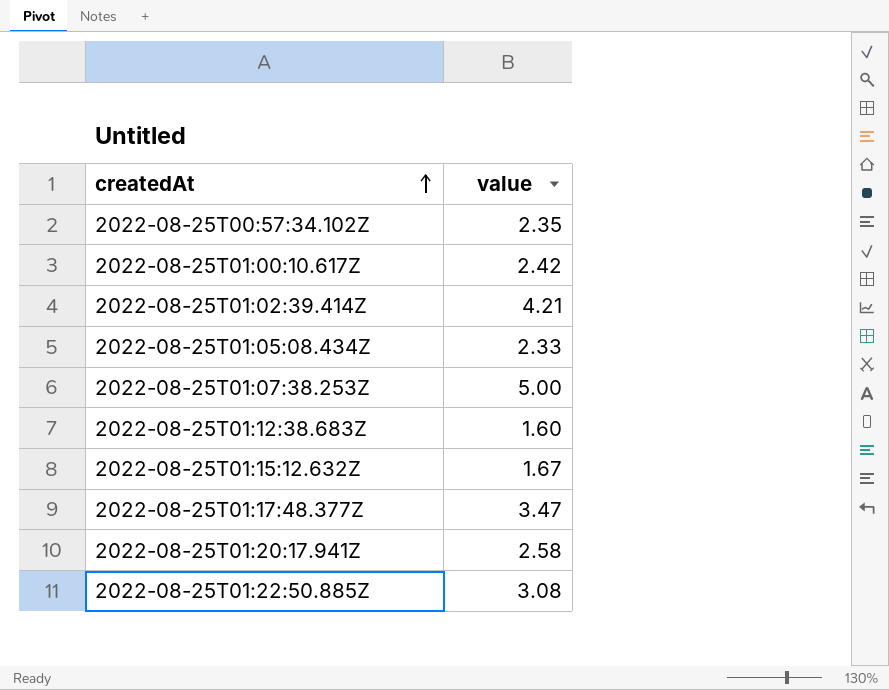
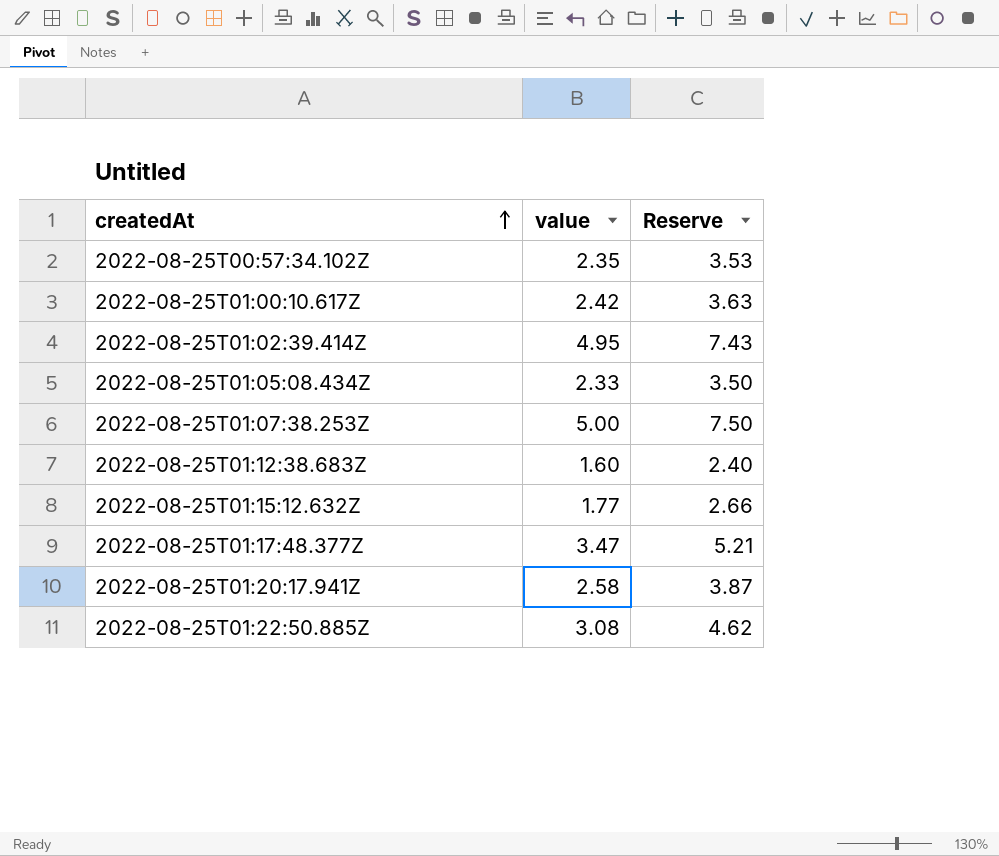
column Reserve | formula: none -> [value] * 1.5
2022-08-25T01:02:39.414Z | value: 4.21 -> 4.95
2022-08-25T01:15:12.632Z | value: 1.67 -> 1.77

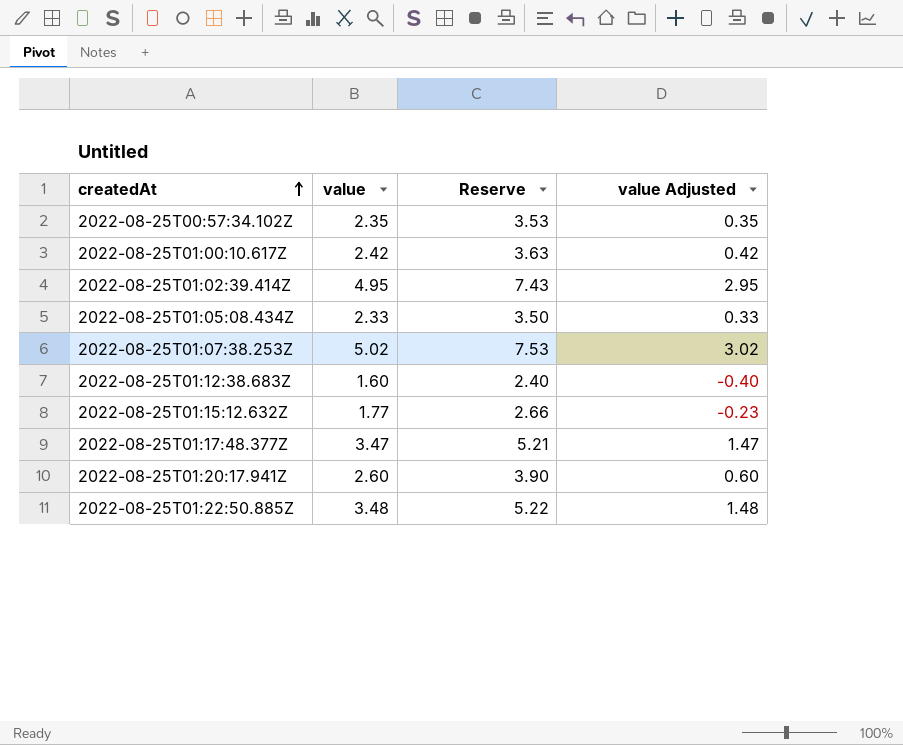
column value Adjusted | formula: none -> [value] - 2
2022-08-25T01:07:38.253Z | value: 5.00 -> 5.02
2022-08-25T01:07:38.253Z | Reserve: 7.50 -> 7.53
2022-08-25T01:20:17.941Z | value: 2.58 -> 2.60
2022-08-25T01:20:17.941Z | Reserve: 3.87 -> 3.90
2022-08-25T01:22:50.885Z | value: 3.08 -> 3.48
2022-08-25T01:22:50.885Z | Reserve: 4.62 -> 5.22

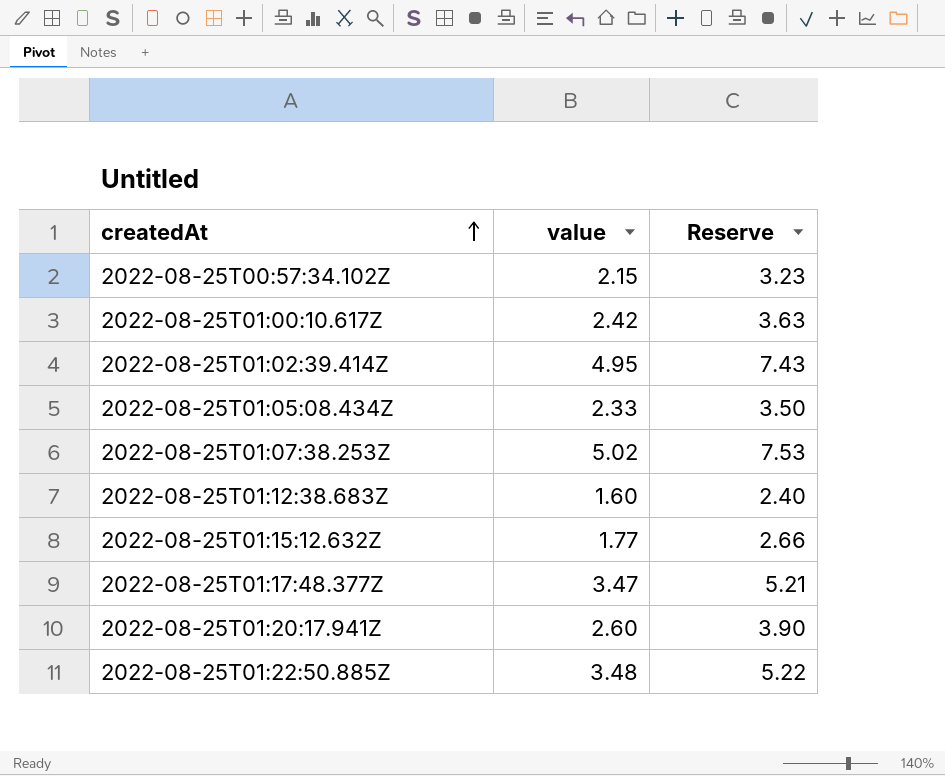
column value Adjusted | formula: [value] - 2 -> none
2022-08-25T00:57:34.102Z | value: 2.35 -> 2.15
2022-08-25T00:57:34.102Z | Reserve: 3.53 -> 3.23

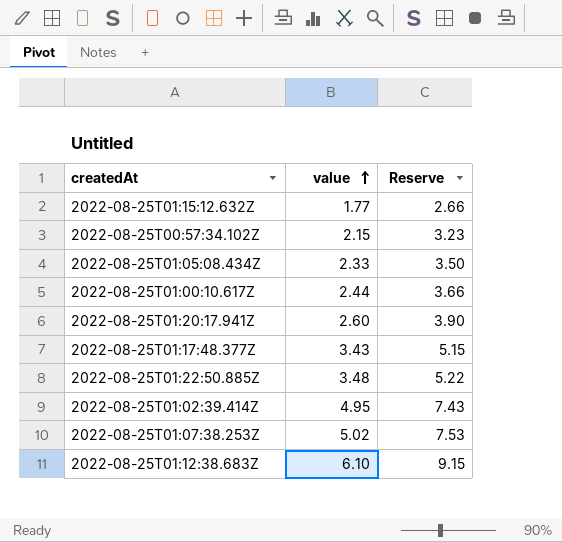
row order: createdAt ascending -> value ascending
2022-08-25T01:00:10.617Z | value: 2.42 -> 2.44
2022-08-25T01:00:10.617Z | Reserve: 3.63 -> 3.66
2022-08-25T01:17:48.377Z | value: 3.47 -> 3.43
2022-08-25T01:17:48.377Z | Reserve: 5.21 -> 5.15
2022-08-25T01:12:38.683Z | value: 1.60 -> 6.10
2022-08-25T01:12:38.683Z | Reserve: 2.40 -> 9.15

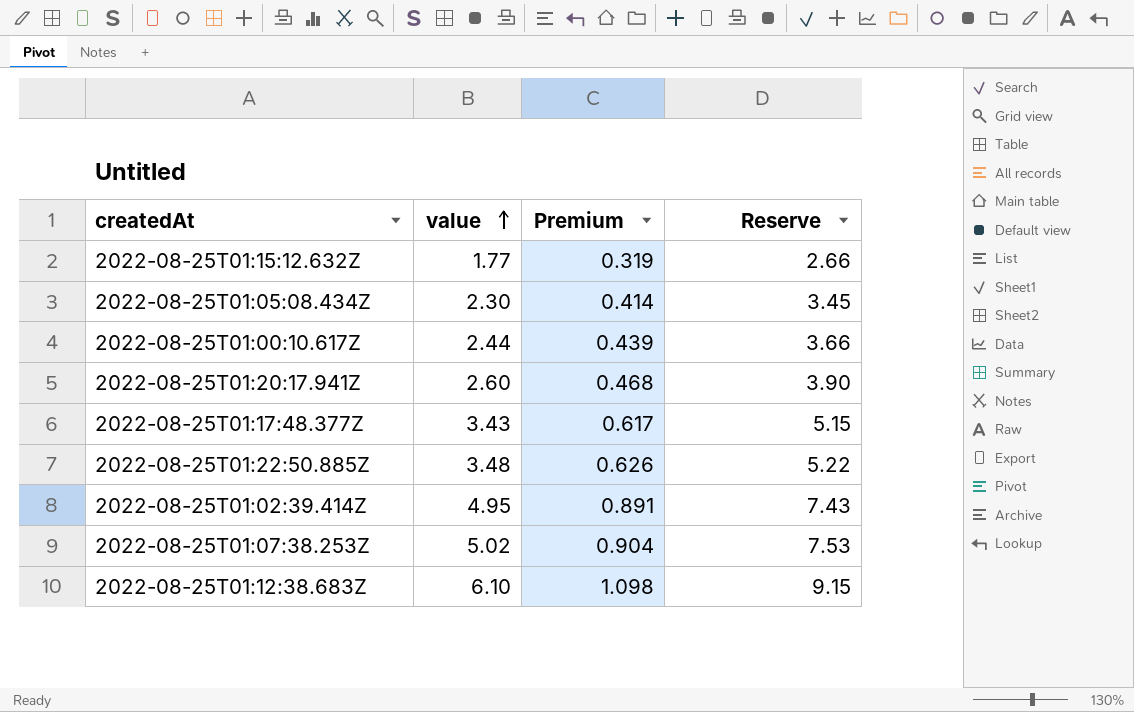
column Premium | formula: none -> [value] * 0.18
row 2022-08-25T00:57:34.102Z: 2.15 | 3.23 -> none
2022-08-25T01:05:08.434Z | value: 2.33 -> 2.30
2022-08-25T01:05:08.434Z | Reserve: 3.50 -> 3.45

